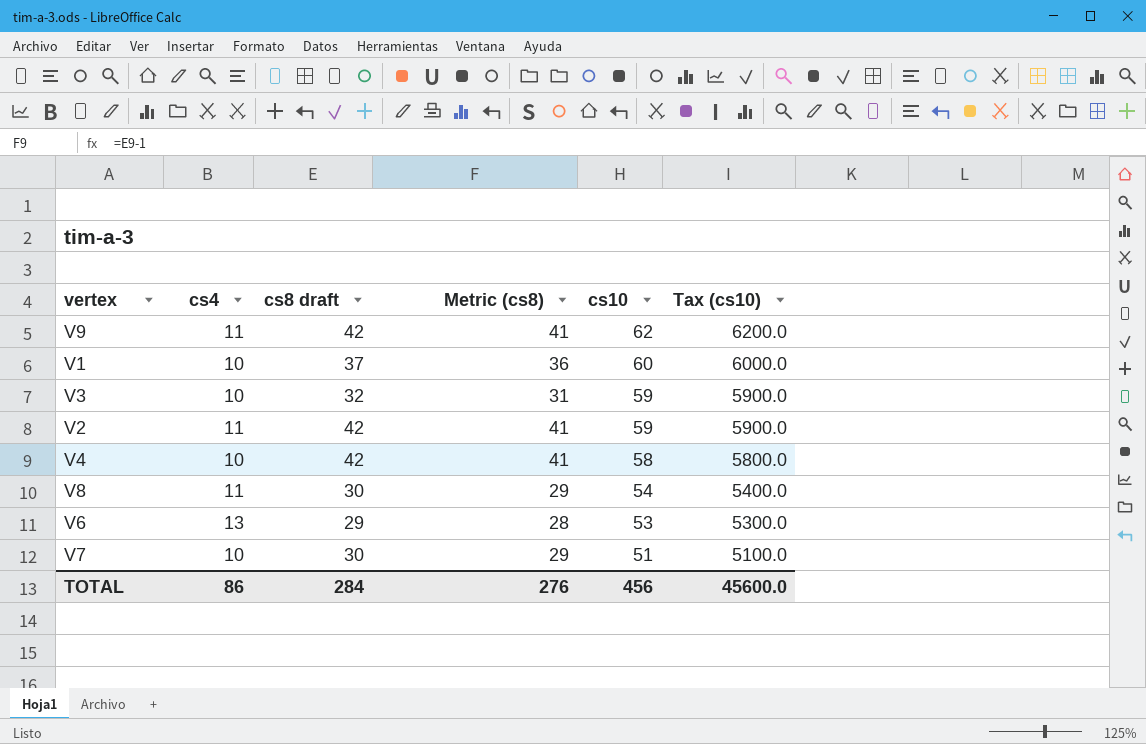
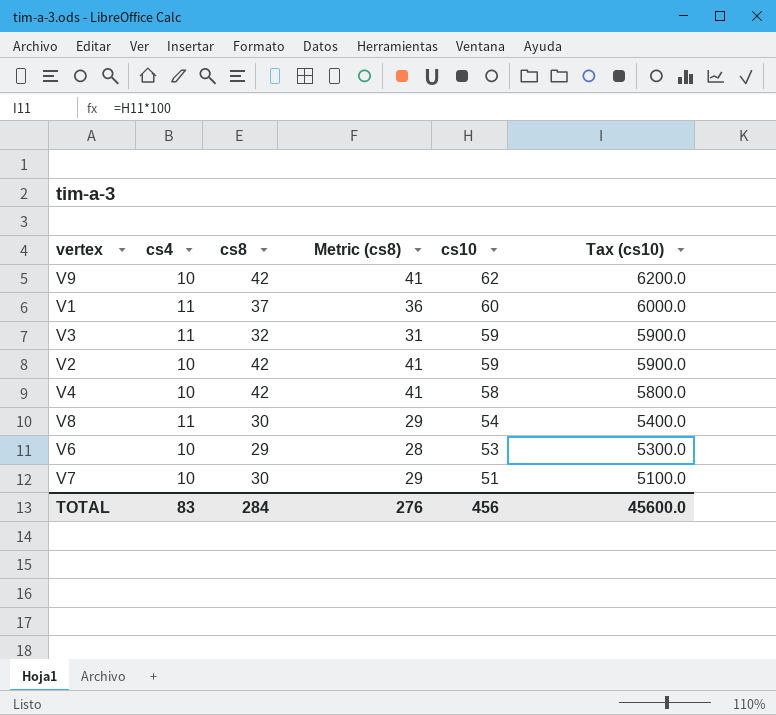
column name: cs8 draft -> cs8
V9 | cs4: 11 -> 10
V1 | cs4: 10 -> 11
V3 | cs4: 10 -> 11
V2 | cs4: 11 -> 10
V6 | cs4: 13 -> 10
TOTAL | cs4: 86 -> 83

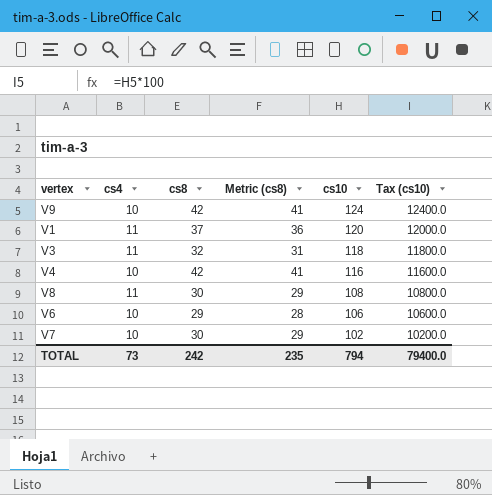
row V2: 10 | 42 | 41 | 59 | 5900.0 -> none
V9 | cs10: 62 -> 124
V9 | Tax (cs10): 6200.0 -> 12400.0
V1 | cs10: 60 -> 120
V1 | Tax (cs10): 6000.0 -> 12000.0
V3 | cs10: 59 -> 118
V3 | Tax (cs10): 5900.0 -> 11800.0
V4 | cs10: 58 -> 116
V4 | Tax (cs10): 5800.0 -> 11600.0
V8 | cs10: 54 -> 108
V8 | Tax (cs10): 5400.0 -> 10800.0
V6 | cs10: 53 -> 106
V6 | Tax (cs10): 5300.0 -> 10600.0
V7 | cs10: 51 -> 102
V7 | Tax (cs10): 5100.0 -> 10200.0
TOTAL | cs4: 83 -> 73
TOTAL | cs8: 284 -> 242
TOTAL | Metric (cs8): 276 -> 235
TOTAL | cs10: 456 -> 794
TOTAL | Tax (cs10): 45600.0 -> 79400.0

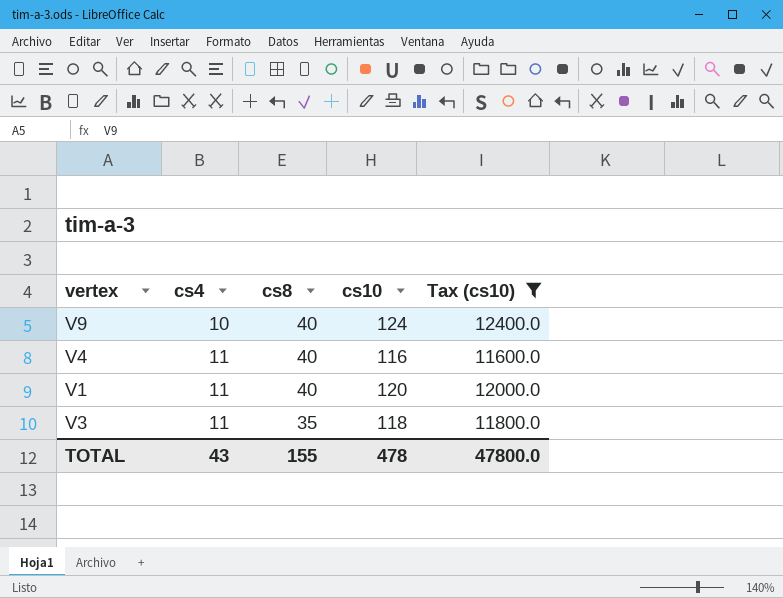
filter: none -> Tax (cs10) >= 11600.0
row order: cs10 descending -> cs4 ascending
column Metric (cs8) | formula: [cs8] - 1 -> none
V9 | cs8: 42 -> 40
V4 | cs4: 10 -> 11
V4 | cs8: 42 -> 40
V1 | cs8: 37 -> 40
V3 | cs8: 32 -> 35
TOTAL | cs4: 73 -> 43
TOTAL | cs8: 242 -> 155
TOTAL | cs10: 794 -> 478
TOTAL | Tax (cs10): 79400.0 -> 47800.0

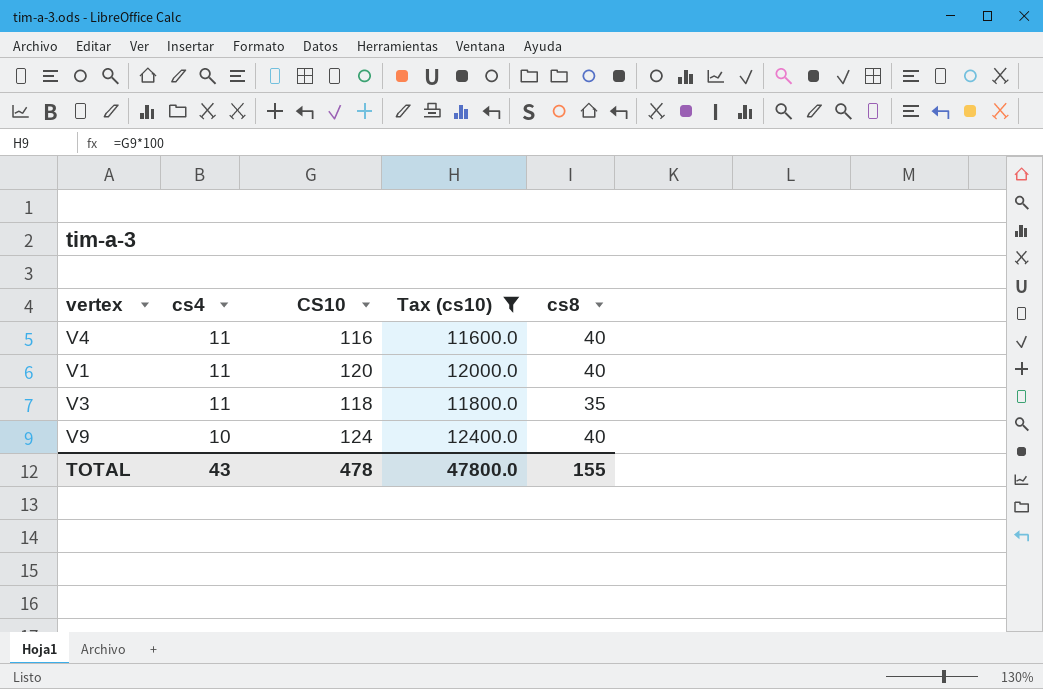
row order: cs4 ascending -> cs4 descending
column name: cs10 -> CS10
column cs8 | position: 3 -> 5

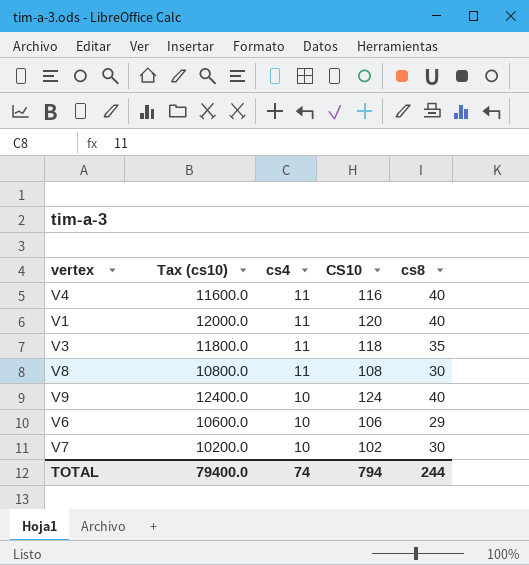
filter: Tax (cs10) >= 11600.0 -> none
column Tax (cs10) | position: 4 -> 2
TOTAL | Tax (cs10): 47800.0 -> 79400.0
TOTAL | cs4: 43 -> 74
TOTAL | CS10: 478 -> 794
TOTAL | cs8: 155 -> 244

